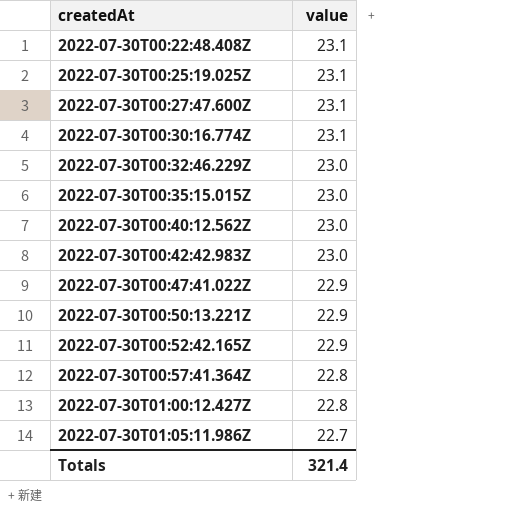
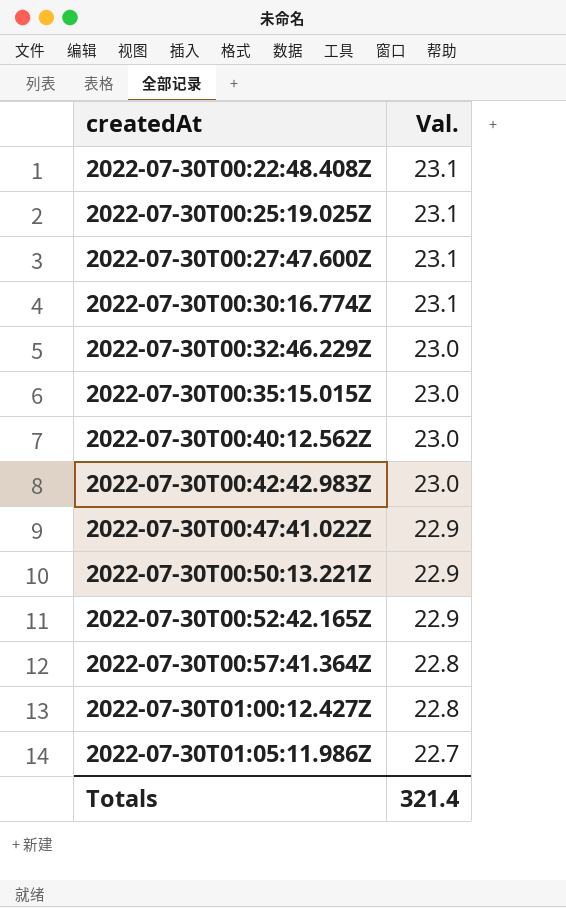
column name: value -> Val.

